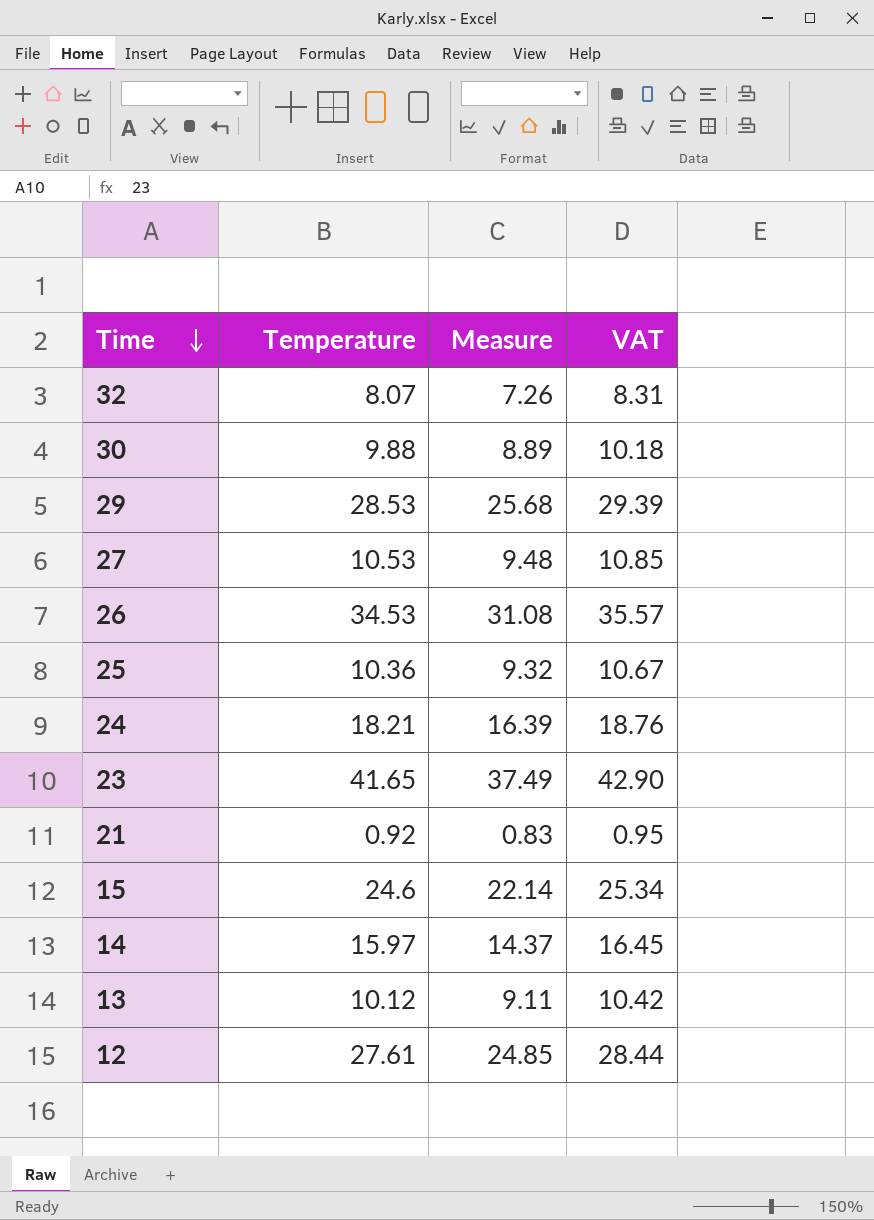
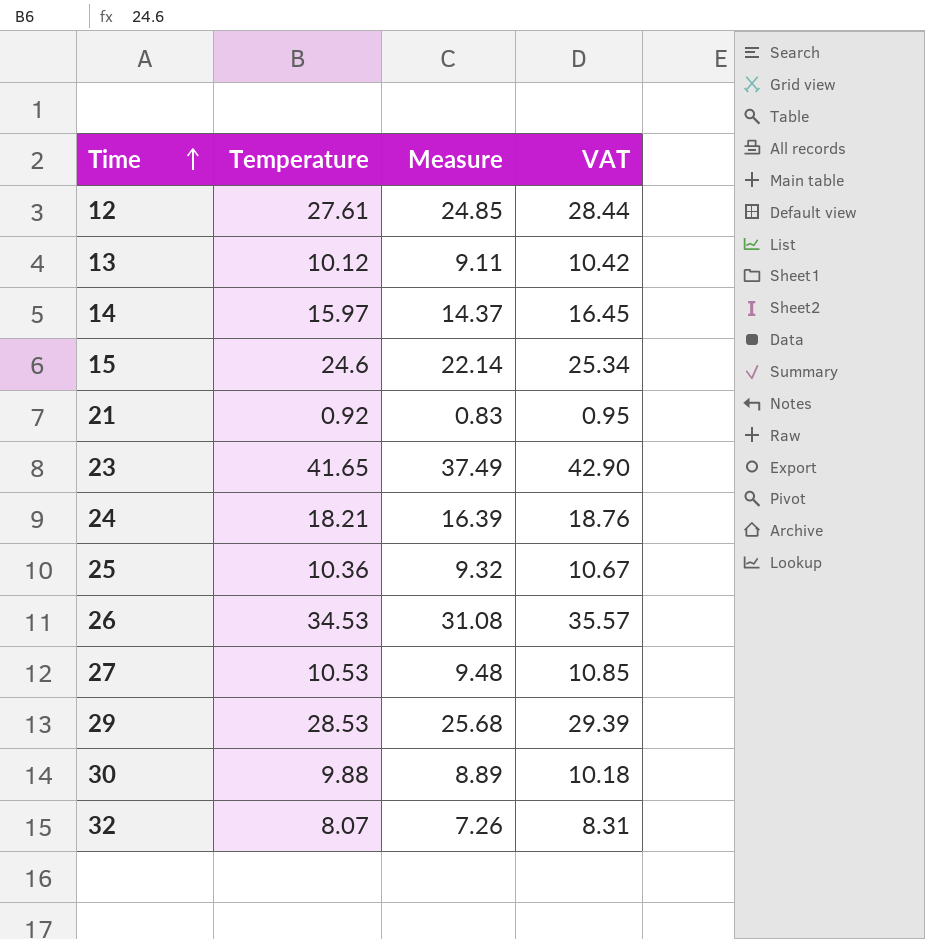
row order: Time descending -> Time ascending

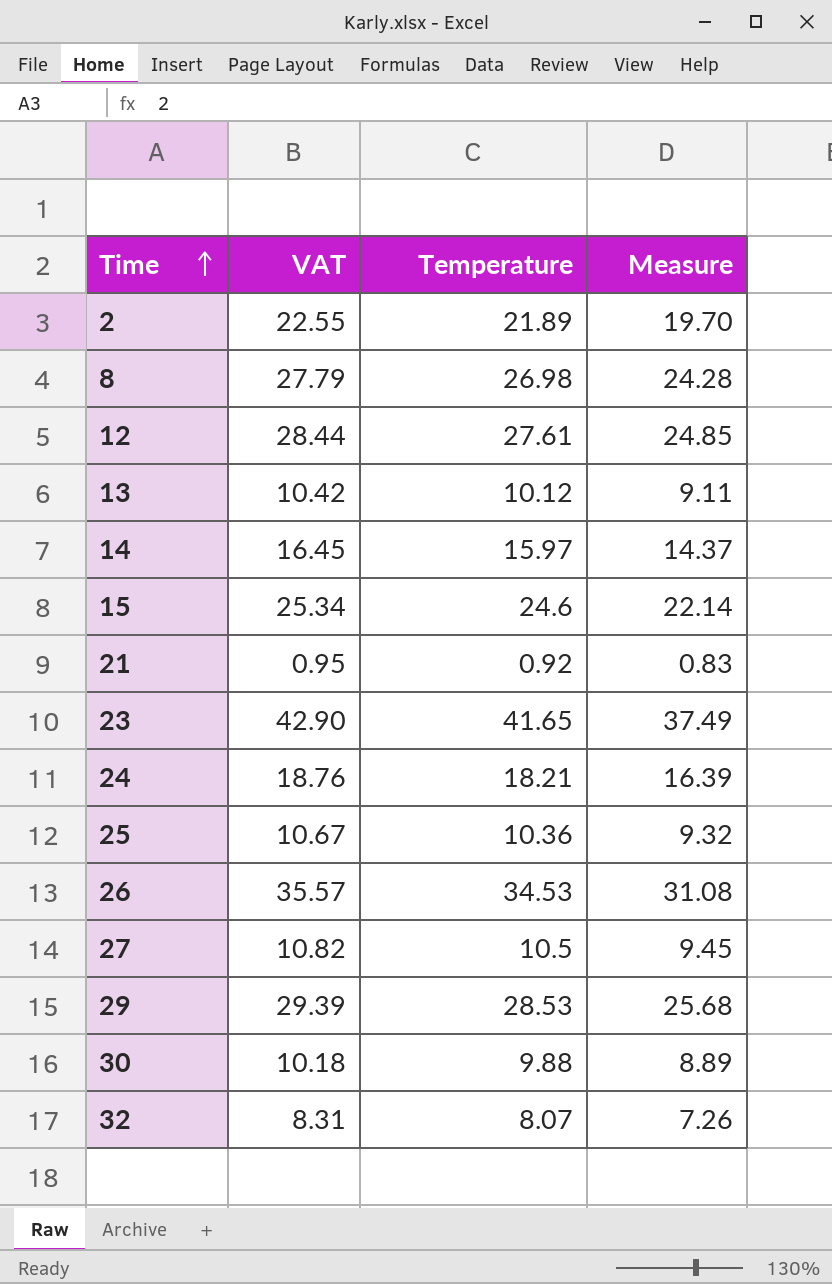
column VAT | position: 4 -> 2
row 2: none -> 22.55 | 21.89 | 19.70
row 8: none -> 27.79 | 26.98 | 24.28
27 | VAT: 10.85 -> 10.82
27 | Temperature: 10.53 -> 10.5
27 | Measure: 9.48 -> 9.45

